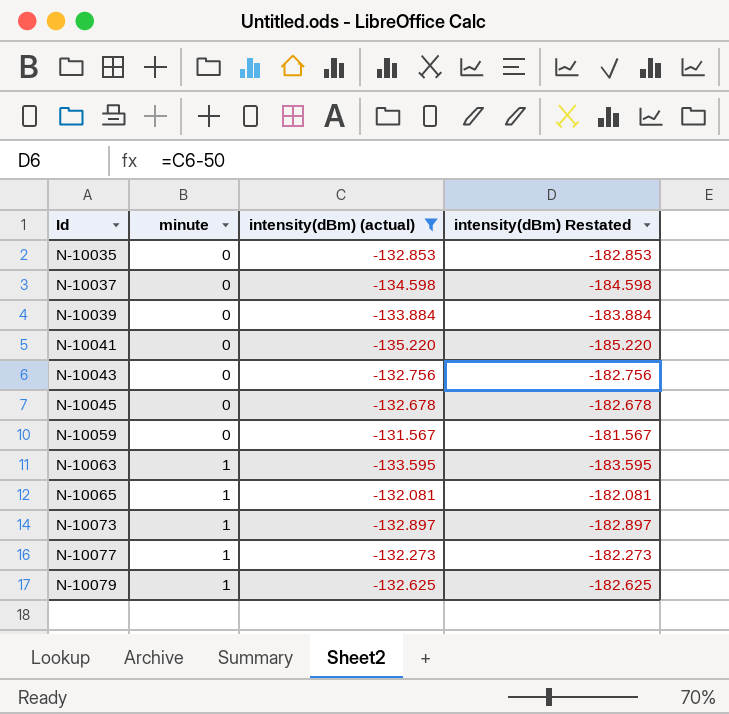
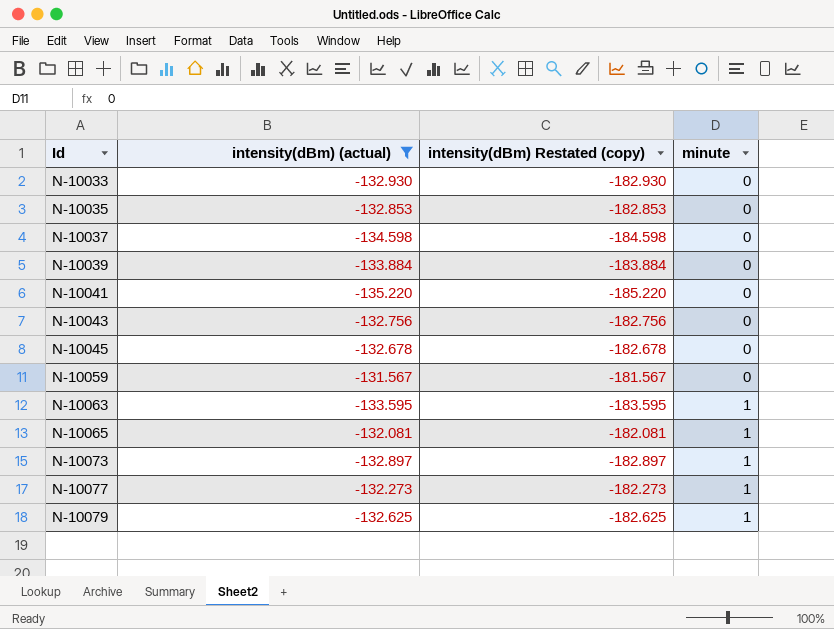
column name: intensity(dBm) Restated -> intensity(dBm) Restated (copy)
column minute | position: 2 -> 4
row N-10033: none -> -132.930 | -182.930 | 0

